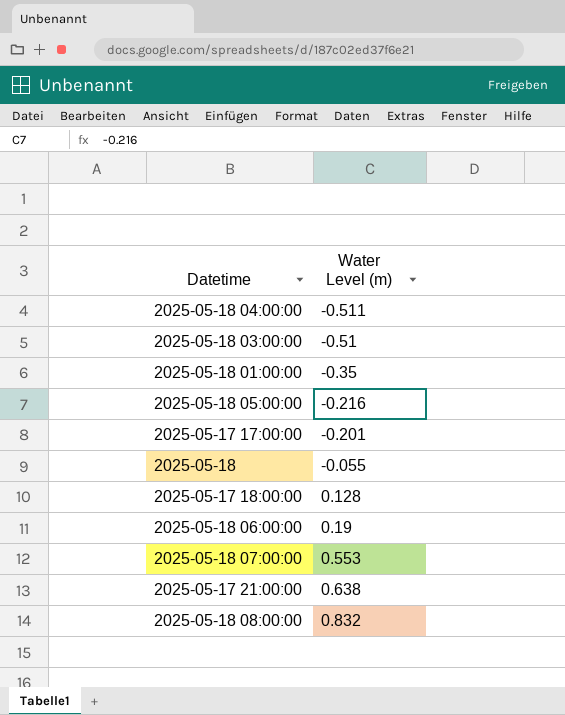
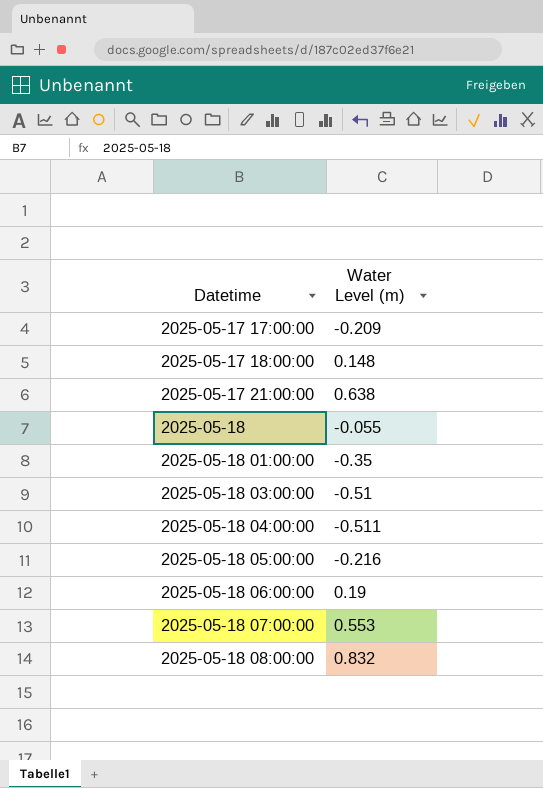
row order: Water Level (m) ascending -> Datetime ascending
2025-05-17 17:00:00 | Water Level (m): -0.201 -> -0.209
2025-05-17 18:00:00 | Water Level (m): 0.128 -> 0.148

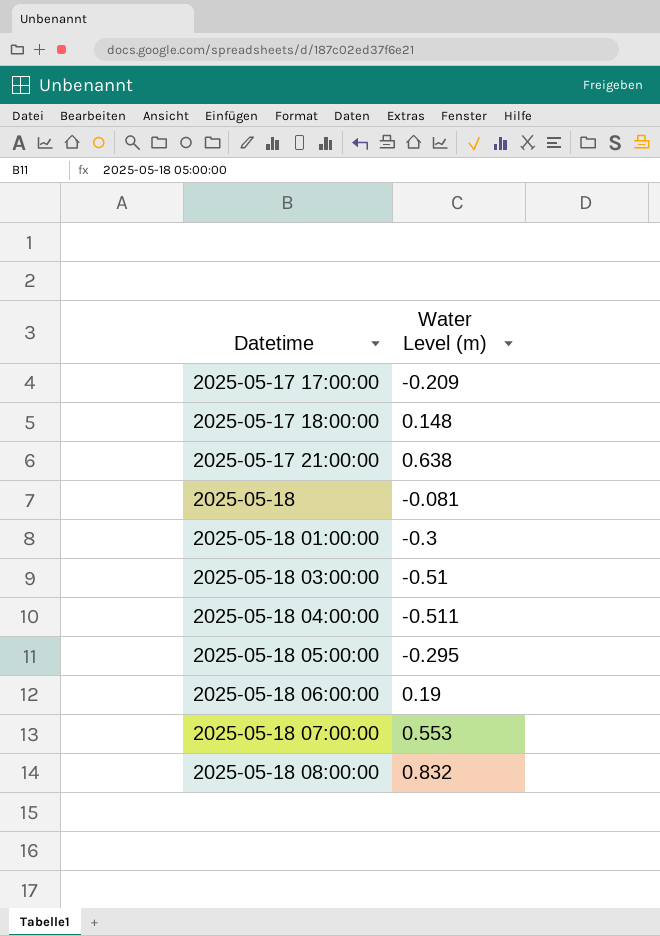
2025-05-18 | Water Level (m): -0.055 -> -0.081
2025-05-18 01:00:00 | Water Level (m): -0.35 -> -0.3
2025-05-18 05:00:00 | Water Level (m): -0.216 -> -0.295

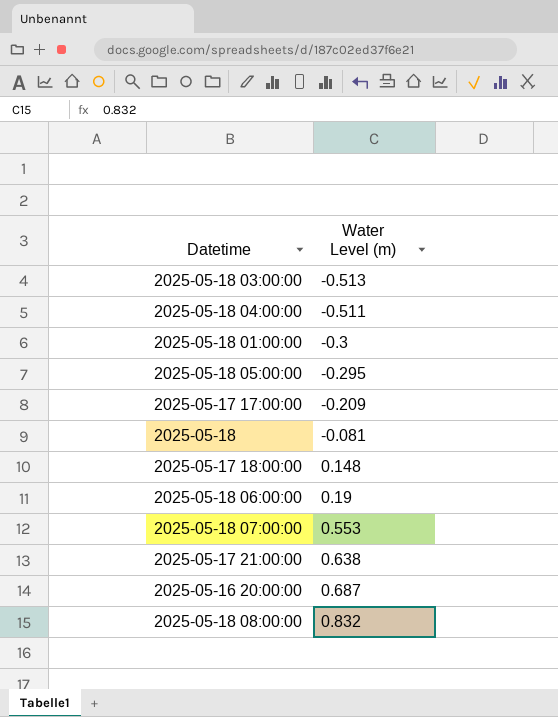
row order: Datetime ascending -> Water Level (m) ascending
2025-05-18 03:00:00 | Water Level (m): -0.51 -> -0.513
row 2025-05-16 20:00:00: none -> 0.687

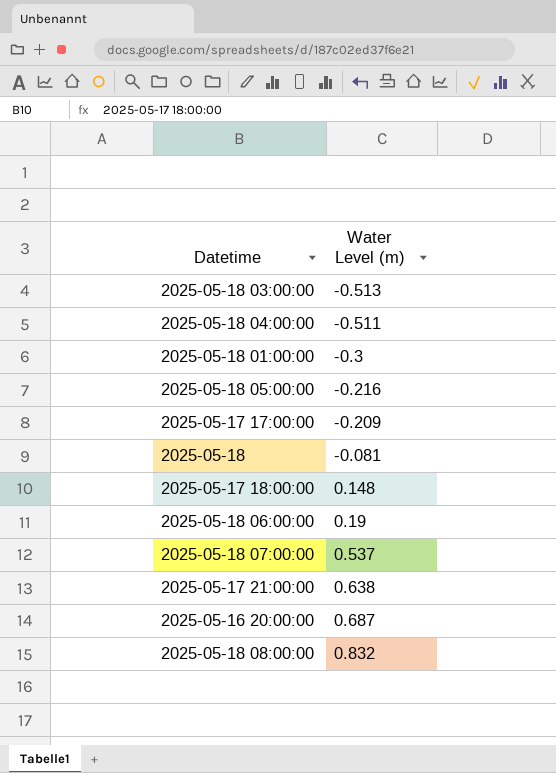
2025-05-18 05:00:00 | Water Level (m): -0.295 -> -0.216
2025-05-18 07:00:00 | Water Level (m): 0.553 -> 0.537

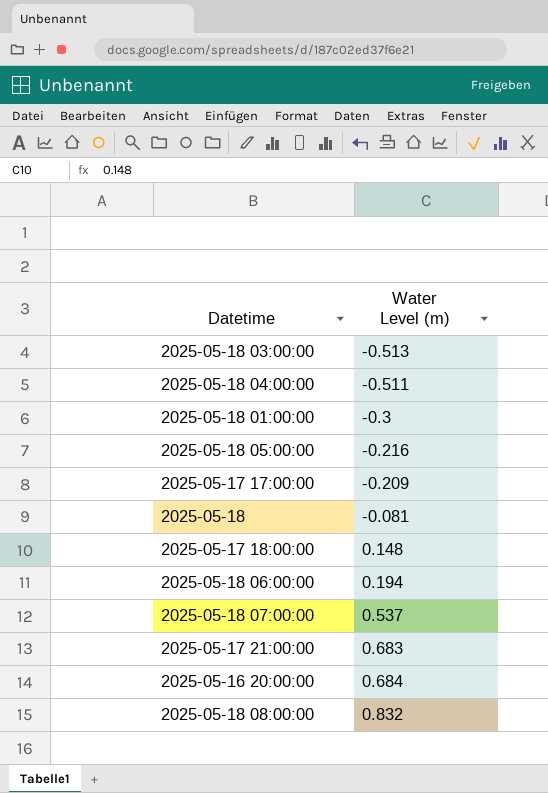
2025-05-18 06:00:00 | Water Level (m): 0.19 -> 0.194
2025-05-17 21:00:00 | Water Level (m): 0.638 -> 0.683
2025-05-16 20:00:00 | Water Level (m): 0.687 -> 0.684

